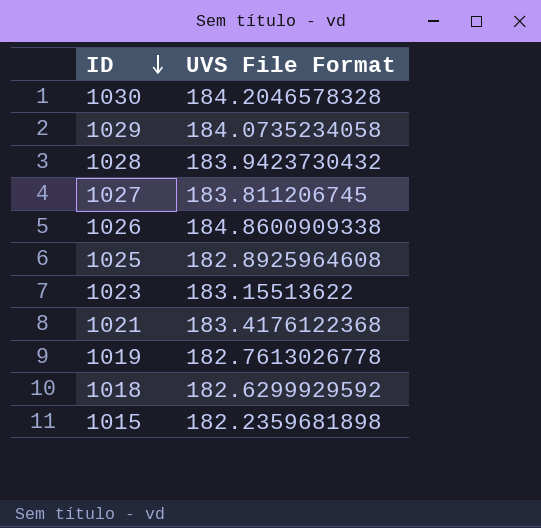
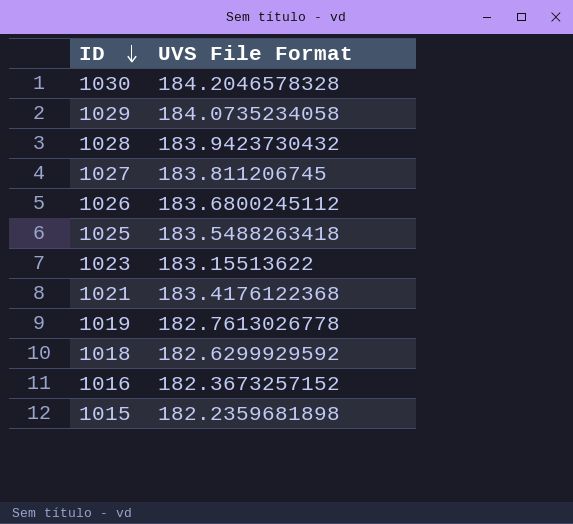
1026 | UVS File Format: 184.8600909338 -> 183.6800245112
1025 | UVS File Format: 182.8925964608 -> 183.5488263418
row 1016: none -> 182.3673257152

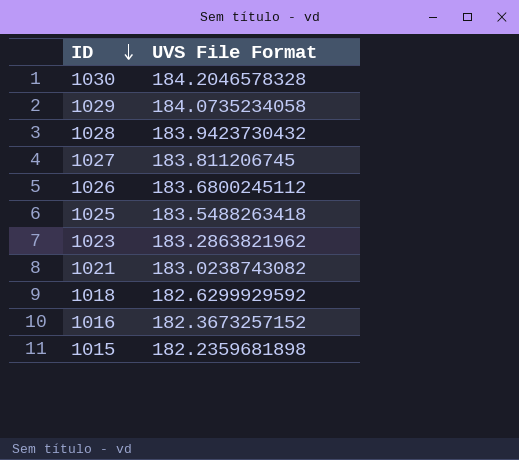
row 1019: 182.7613026778 -> none
1023 | UVS File Format: 183.15513622 -> 183.2863821962
1021 | UVS File Format: 183.4176122368 -> 183.0238743082

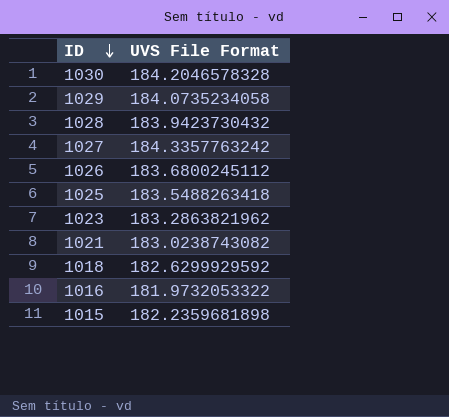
1027 | UVS File Format: 183.811206745 -> 184.3357763242
1016 | UVS File Format: 182.3673257152 -> 181.9732053322

